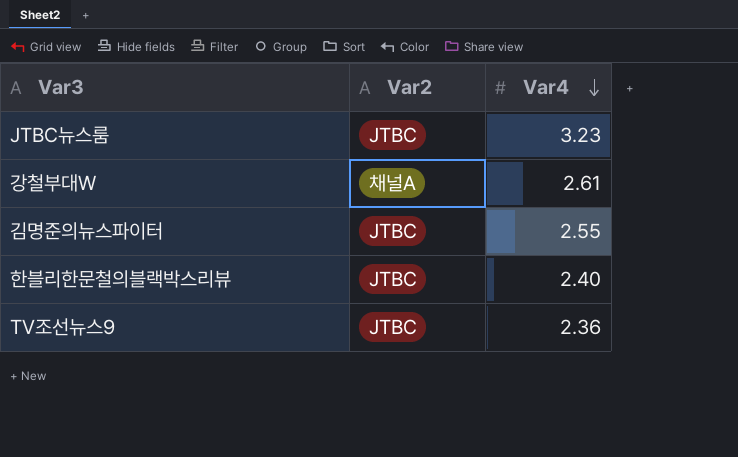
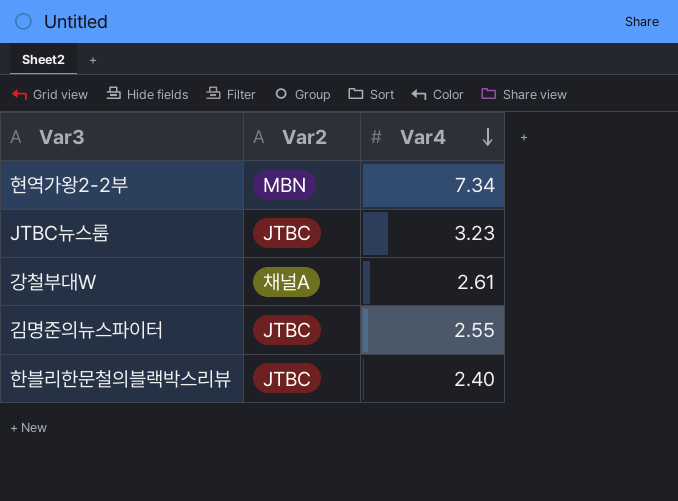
row TV조선뉴스9: JTBC | 2.36 -> none
row 현역가왕2-2부: none -> MBN | 7.34

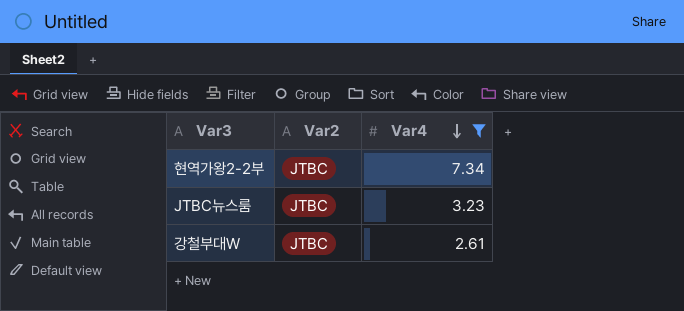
filter: none -> Var4 >= 2.61
현역가왕2-2부 | Var2: MBN -> JTBC
강철부대W | Var2: 채널A -> JTBC

